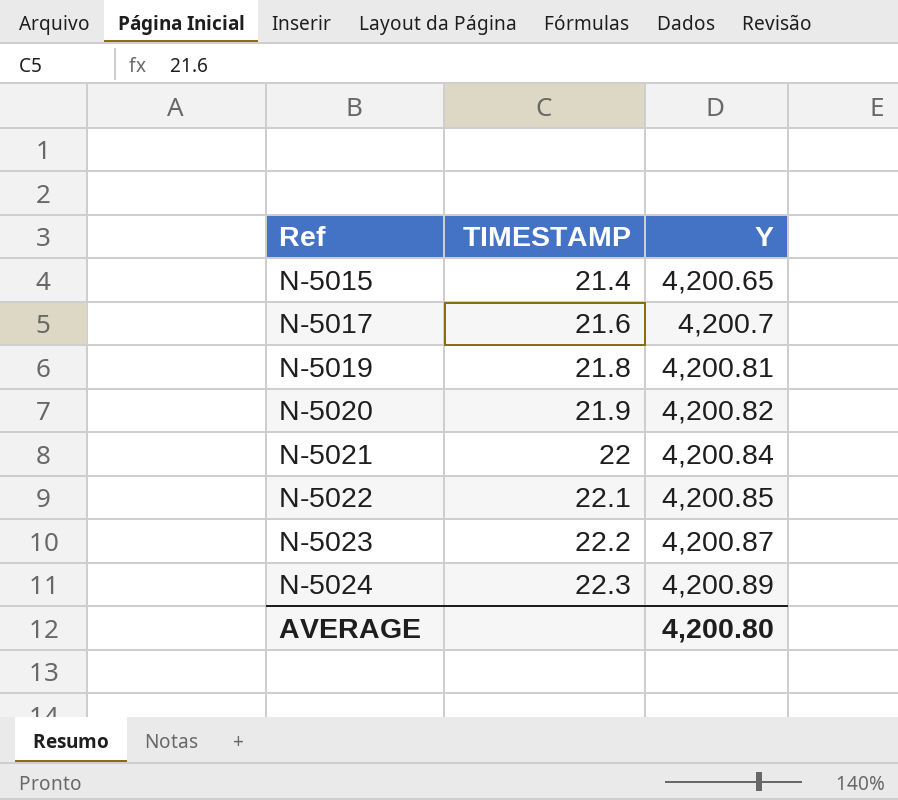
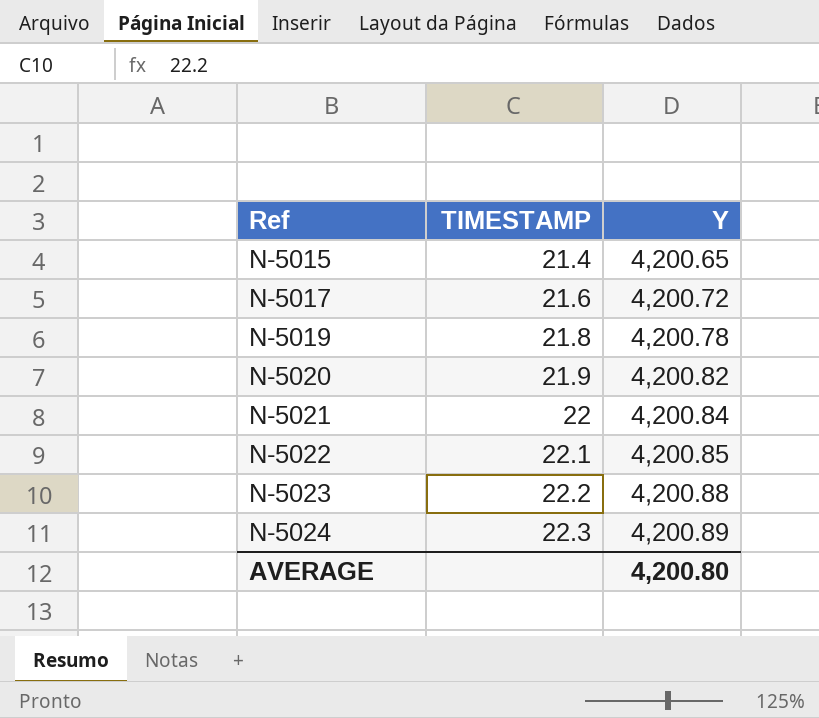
N-5017 | Y: 4,200.7 -> 4,200.72
N-5019 | Y: 4,200.81 -> 4,200.78
N-5023 | Y: 4,200.87 -> 4,200.88

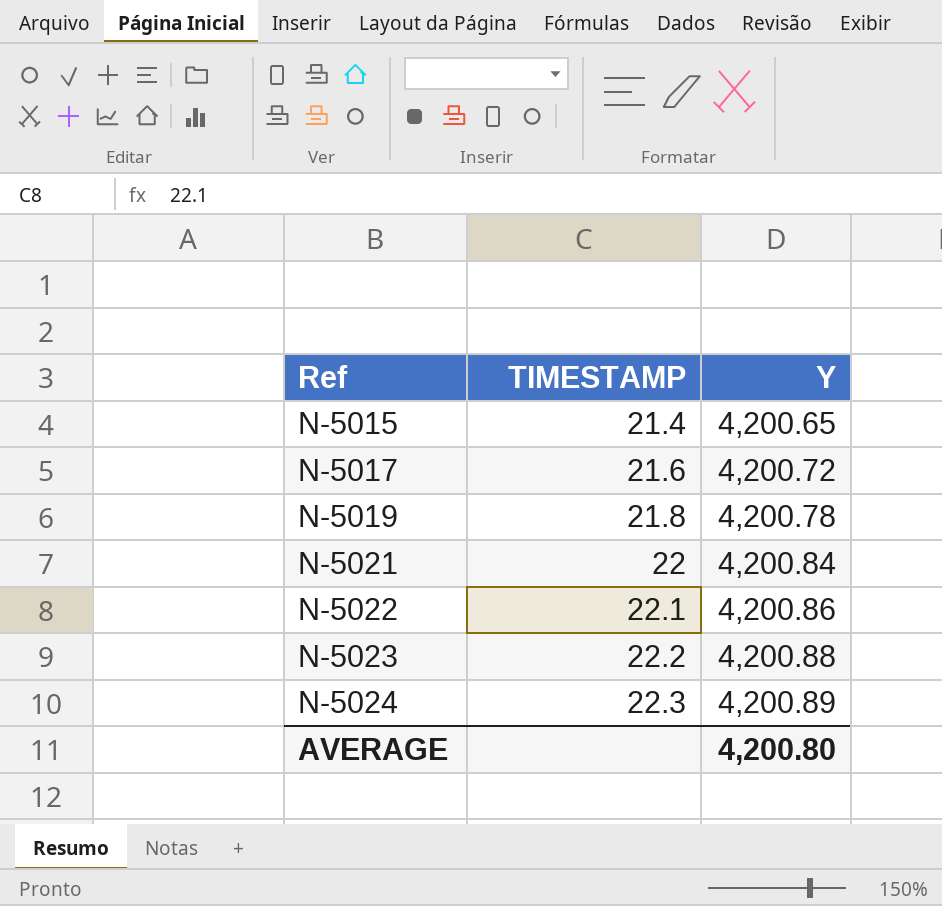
row N-5020: 21.9 | 4,200.82 -> none
N-5022 | Y: 4,200.85 -> 4,200.86

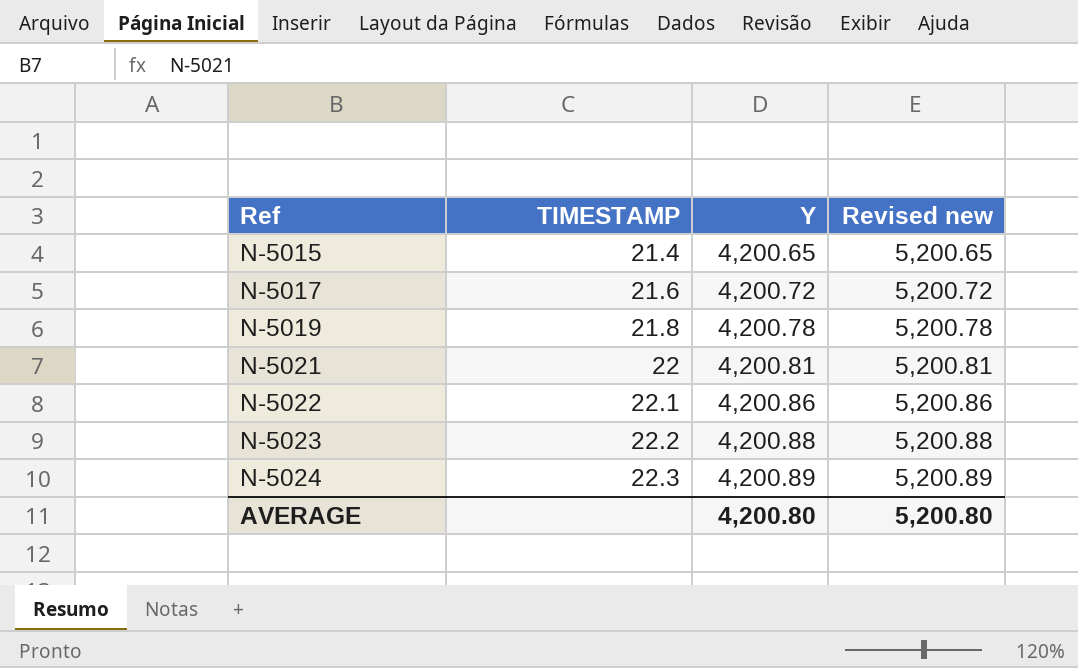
column Revised new | formula: none -> [Y] + 1000
N-5021 | Y: 4,200.84 -> 4,200.81

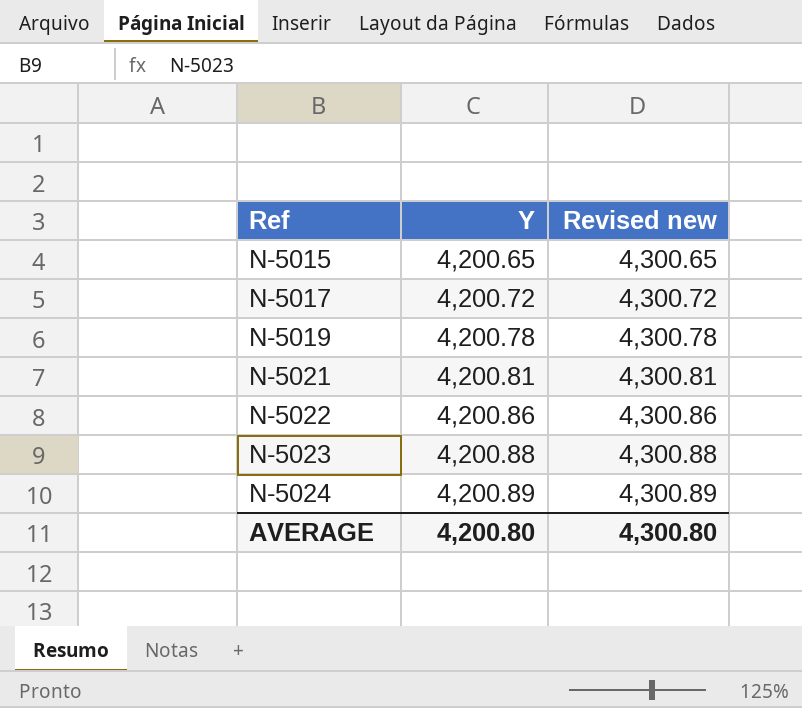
column TIMESTAMP | position: 2 -> none
column Revised new | formula: [Y] + 1000 -> [Y] + 100
AVERAGE | Revised new: 5,200.80 -> 4,300.80

